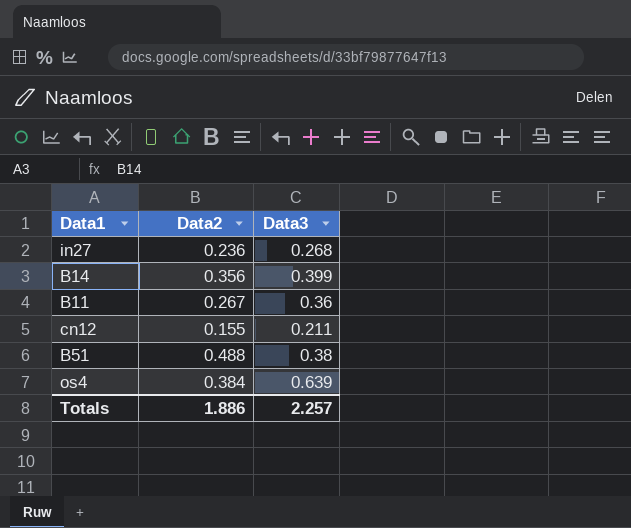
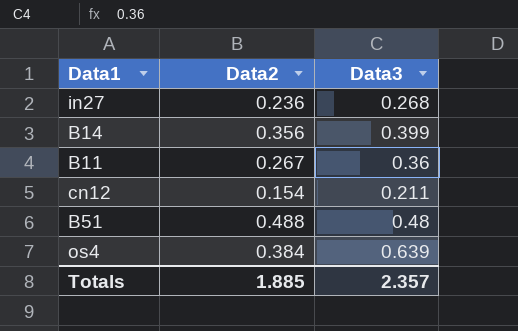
cn12 | Data2: 0.155 -> 0.154
B51 | Data3: 0.38 -> 0.48
Totals | Data2: 1.886 -> 1.885
Totals | Data3: 2.257 -> 2.357

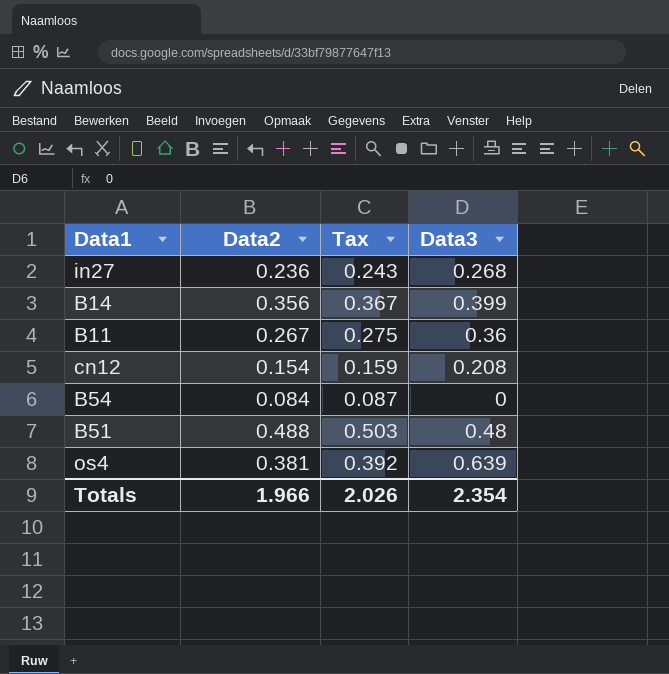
column Tax | formula: none -> [Data2] * 1.03
cn12 | Data3: 0.211 -> 0.208
row B54: none -> 0.084 | 0.087 | 0
os4 | Data2: 0.384 -> 0.381
Totals | Data2: 1.885 -> 1.966
Totals | Data3: 2.357 -> 2.354

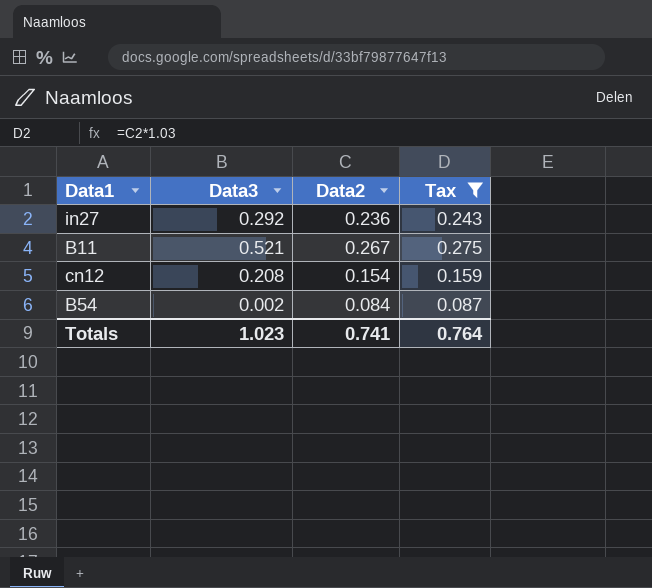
filter: none -> Tax <= 0.275
column Data3 | position: 4 -> 2
in27 | Data3: 0.268 -> 0.292
B11 | Data3: 0.36 -> 0.521
B54 | Data3: 0 -> 0.002
Totals | Data3: 2.354 -> 1.023
Totals | Data2: 1.966 -> 0.741
Totals | Tax: 2.026 -> 0.764

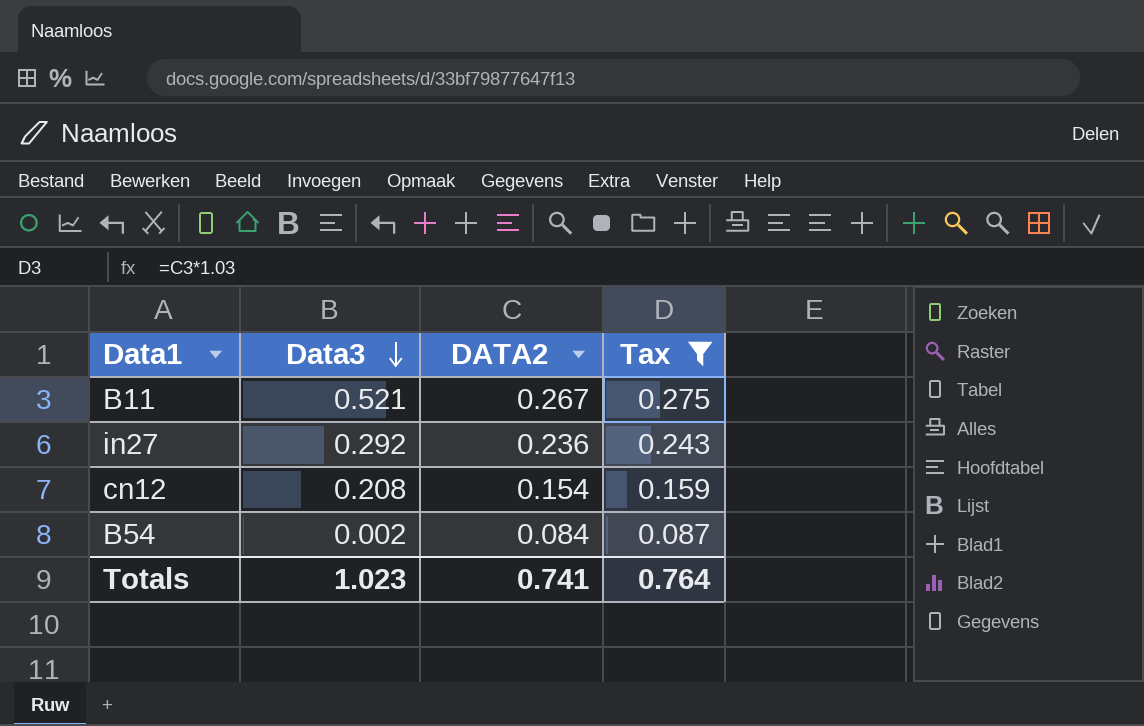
row order: none -> Data3 descending
column name: Data2 -> DATA2

